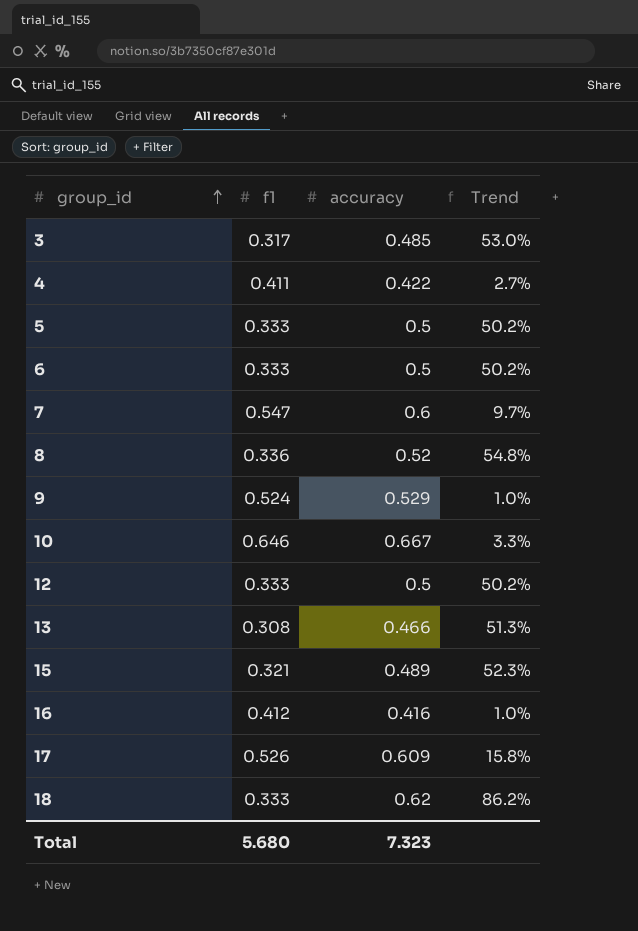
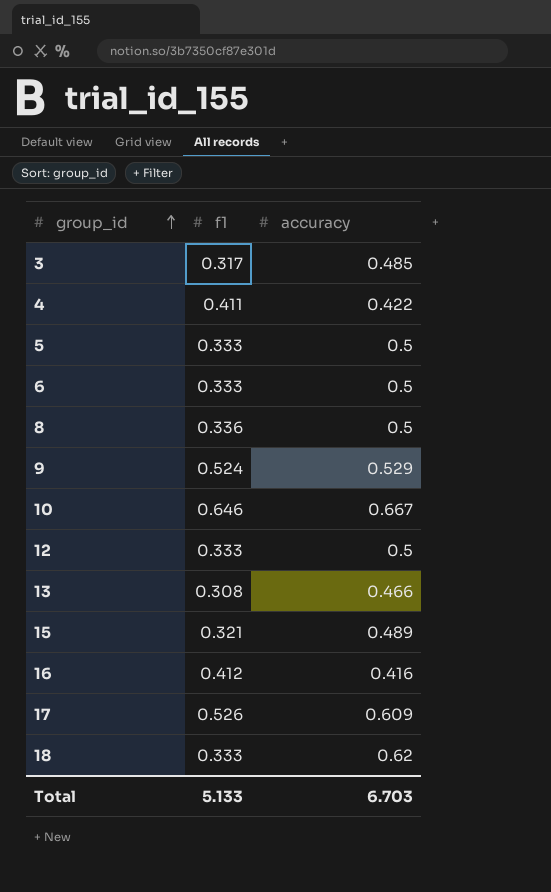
column Trend | formula: ([accuracy] - [f1]) / [f1] -> none
row 7: 0.547 | 0.6 | 9.7% -> none
8 | accuracy: 0.52 -> 0.5
Total | f1: 5.680 -> 5.133
Total | accuracy: 7.323 -> 6.703

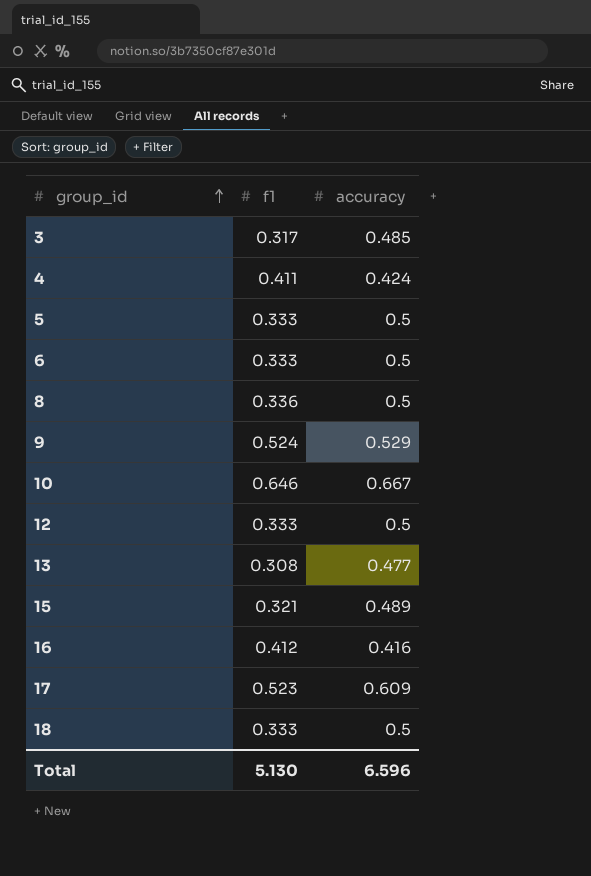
4 | accuracy: 0.422 -> 0.424
13 | accuracy: 0.466 -> 0.477
17 | f1: 0.526 -> 0.523
18 | accuracy: 0.62 -> 0.5
Total | f1: 5.133 -> 5.130
Total | accuracy: 6.703 -> 6.596

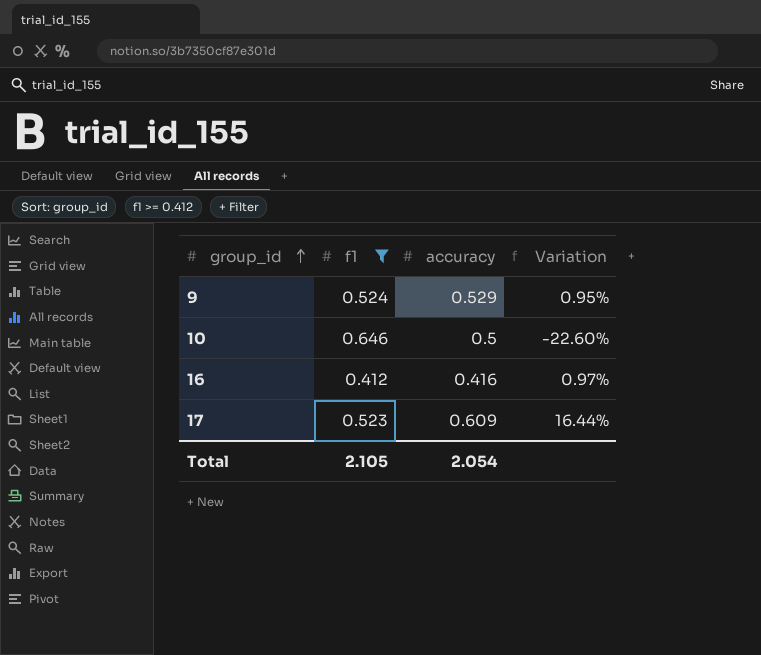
filter: none -> f1 >= 0.412
column Variation | formula: none -> ([accuracy] - [f1]) / [f1]
10 | accuracy: 0.667 -> 0.5
Total | f1: 5.130 -> 2.105
Total | accuracy: 6.596 -> 2.054

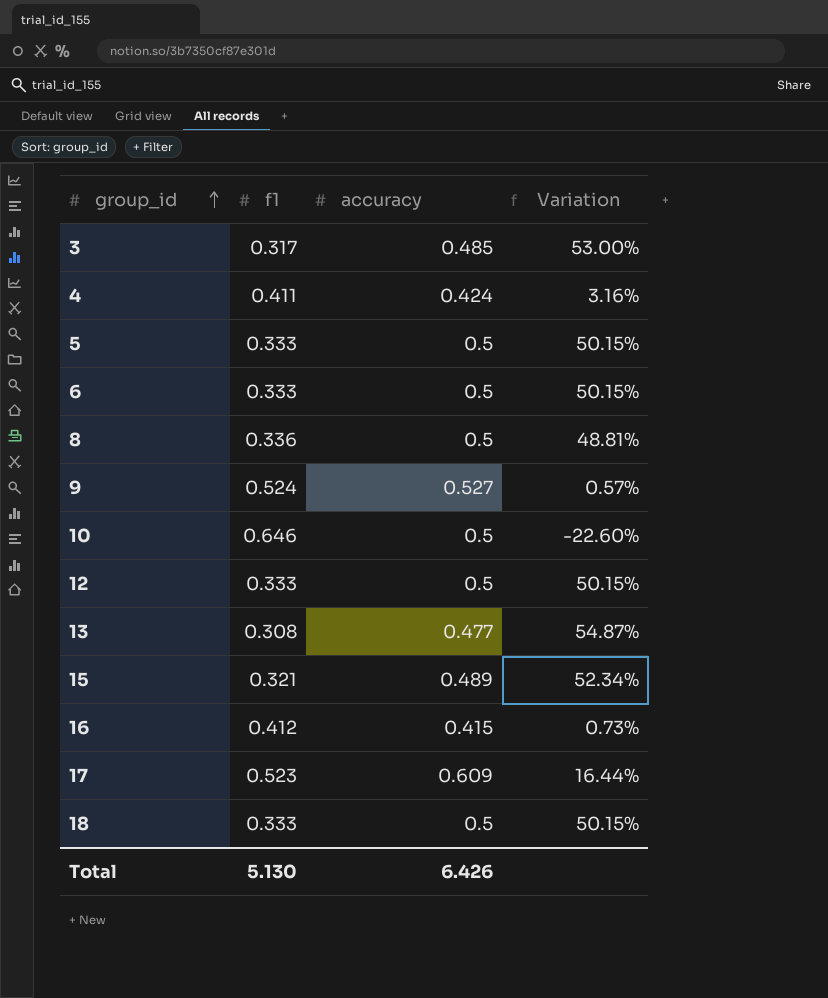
filter: f1 >= 0.412 -> none
9 | accuracy: 0.529 -> 0.527
9 | Variation: 0.95% -> 0.57%
16 | accuracy: 0.416 -> 0.415
16 | Variation: 0.97% -> 0.73%
Total | f1: 2.105 -> 5.130
Total | accuracy: 2.054 -> 6.426

